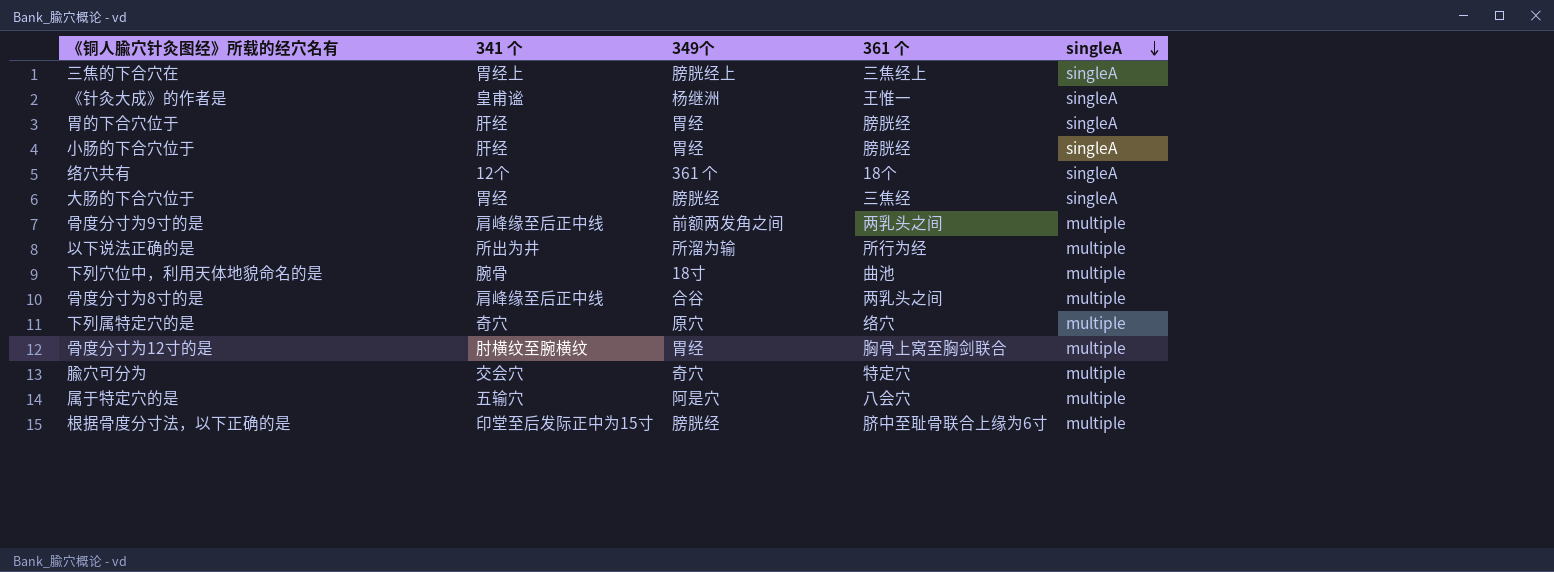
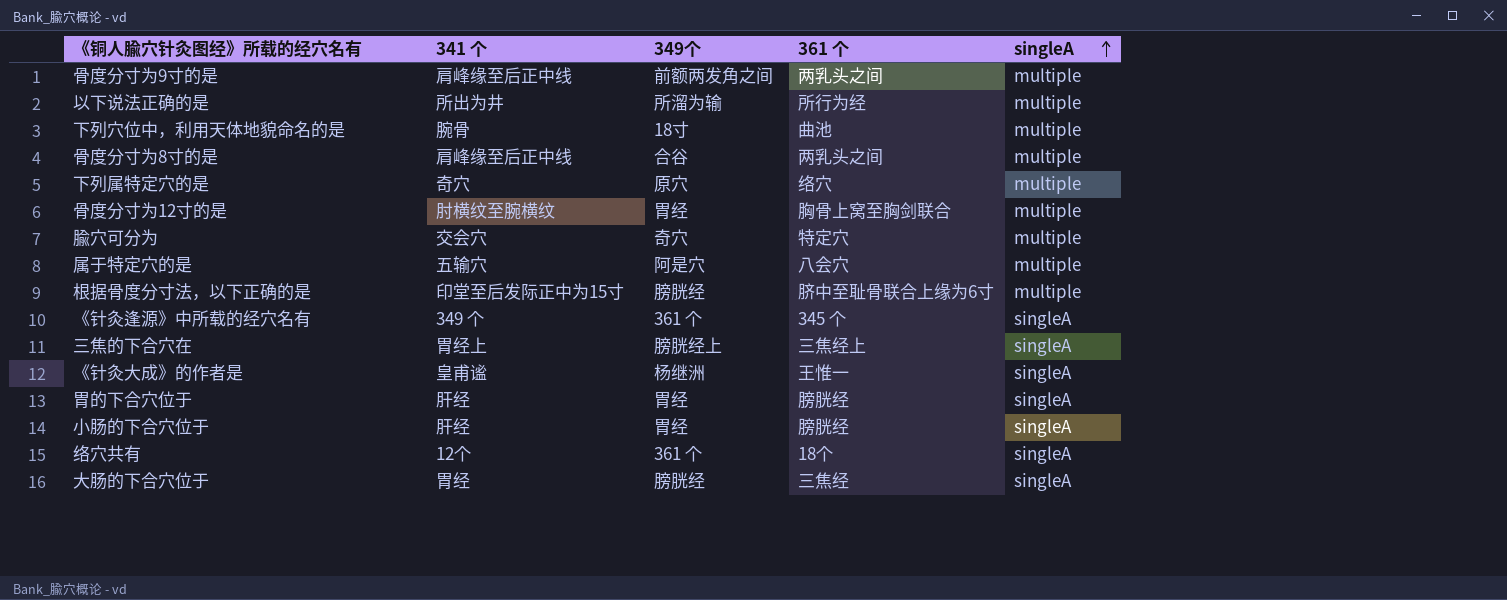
row order: singleA descending -> singleA ascending
row 《针灸逢源》中所载的经穴名有: none -> 349 个 | 361 个 | 345 个 | singleA

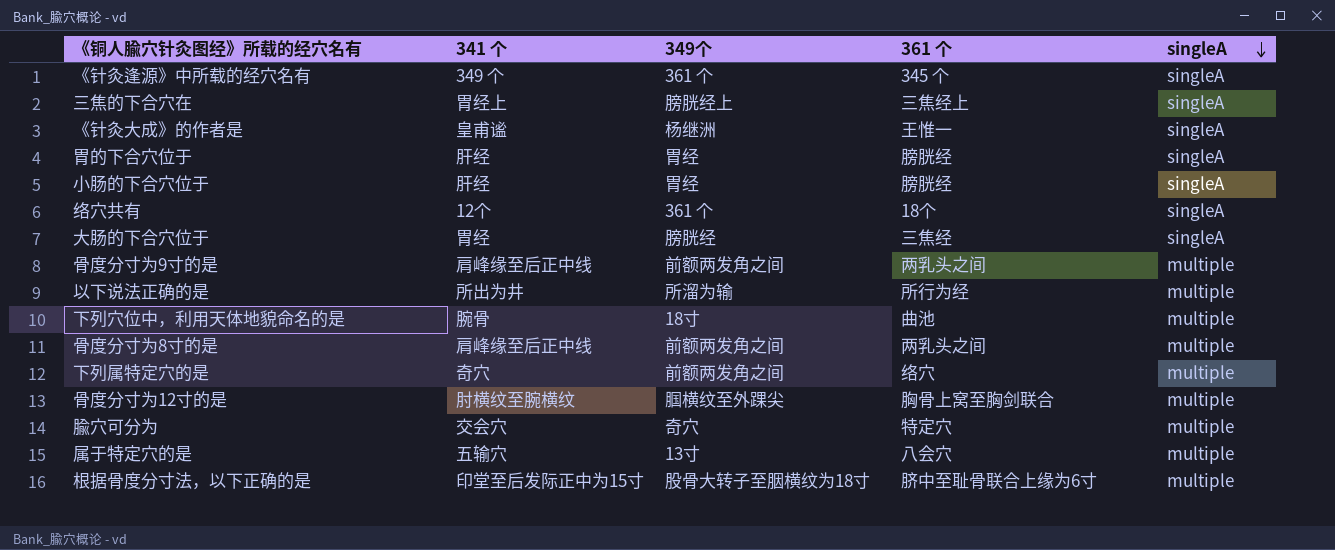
row order: singleA ascending -> singleA descending
骨度分寸为8寸的是 | 349个: 合谷 -> 前额两发角之间
下列属特定穴的是 | 349个: 原穴 -> 前额两发角之间
骨度分寸为12寸的是 | 349个: 胃经 -> 腘横纹至外踝尖
属于特定穴的是 | 349个: 阿是穴 -> 13寸
根据骨度分寸法，以下正确的是 | 349个: 膀胱经 -> 股骨大转子至胭横纹为18寸

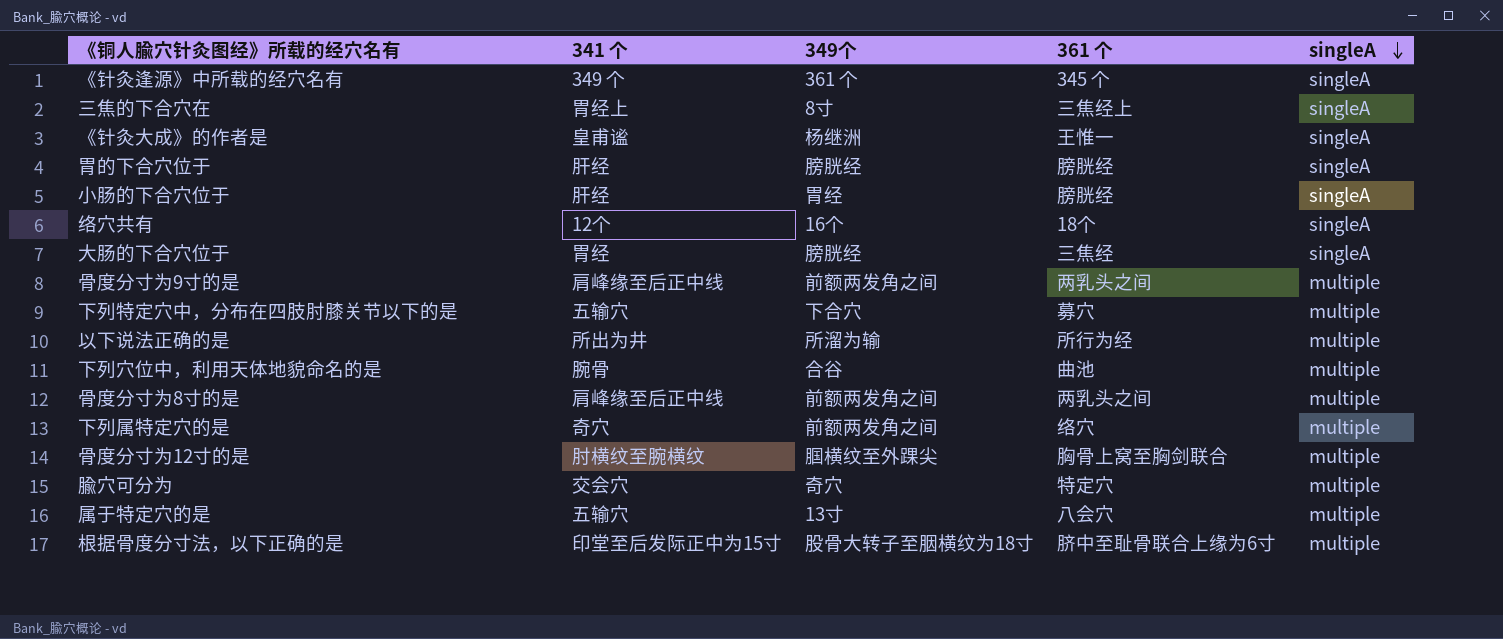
三焦的下合穴在 | 349个: 膀胱经上 -> 8寸
胃的下合穴位于 | 349个: 胃经 -> 膀胱经
络穴共有 | 349个: 361 个 -> 16个
row 下列特定穴中，分布在四肢肘膝关节以下的是: none -> 五输穴 | 下合穴 | 募穴 | multiple
下列穴位中，利用天体地貌命名的是 | 349个: 18寸 -> 合谷

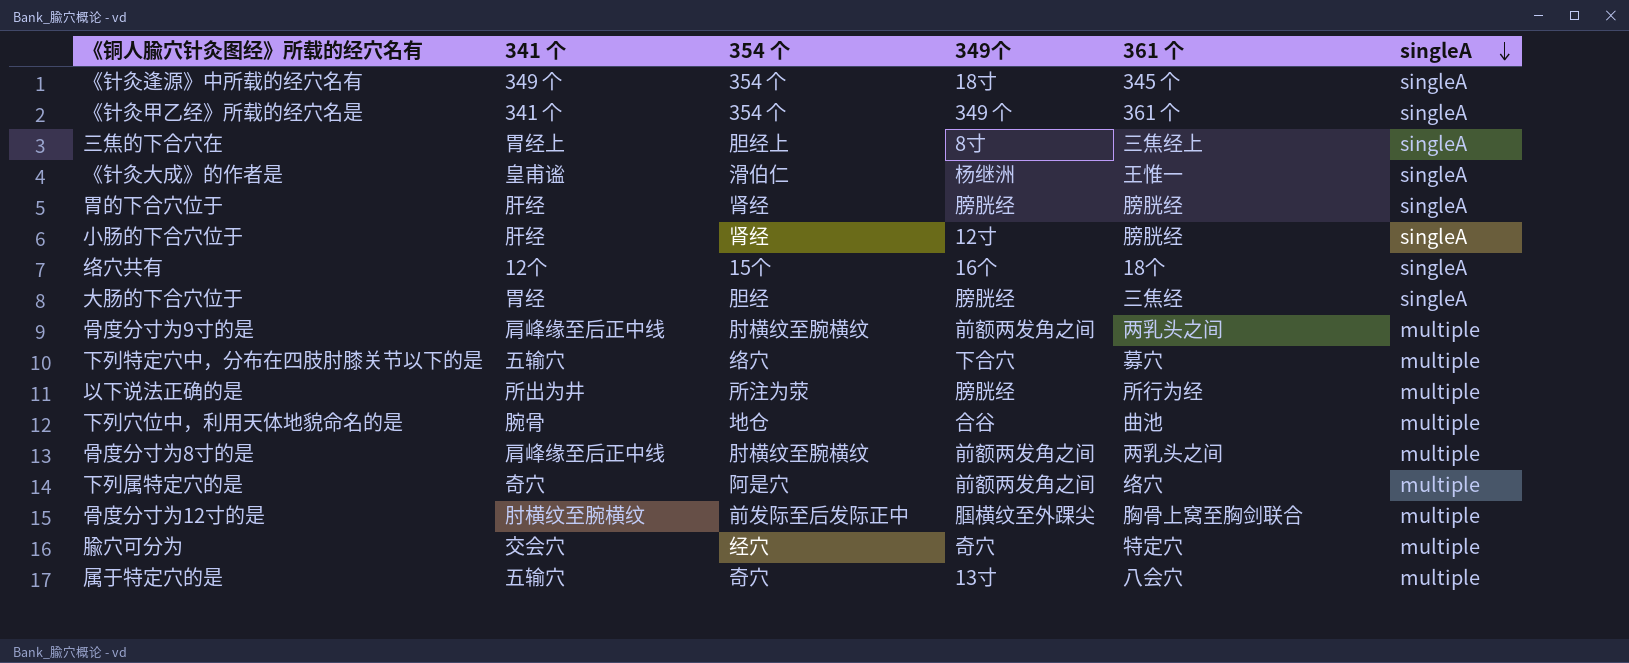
column 354 个 | position: none -> 3
row 根据骨度分寸法，以下正确的是: 印堂至后发际正中为15寸 | 股骨大转子至胭横纹为18寸 | 脐中至耻骨联合上缘为6寸 | multiple -> none
《针灸逢源》中所载的经穴名有 | 349个: 361 个 -> 18寸
row 《针灸甲乙经》所载的经穴名是: none -> 341 个 | 354 个 | 349 个 | 361 个 | singleA
小肠的下合穴位于 | 349个: 胃经 -> 12寸
以下说法正确的是 | 349个: 所溜为输 -> 膀胱经

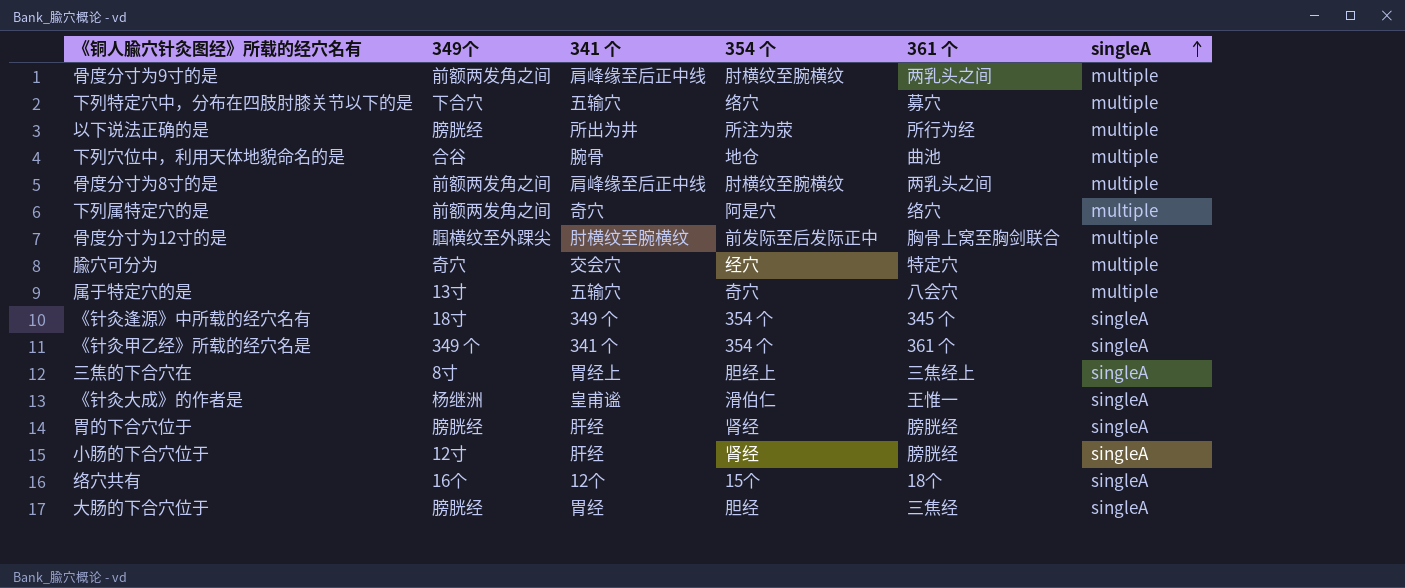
row order: singleA descending -> singleA ascending
column 349个 | position: 4 -> 2

